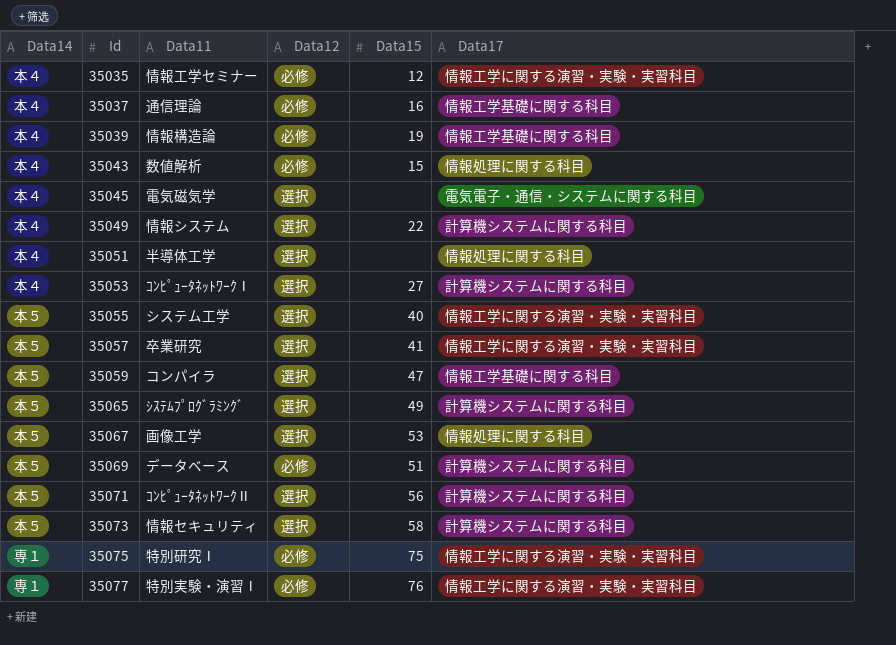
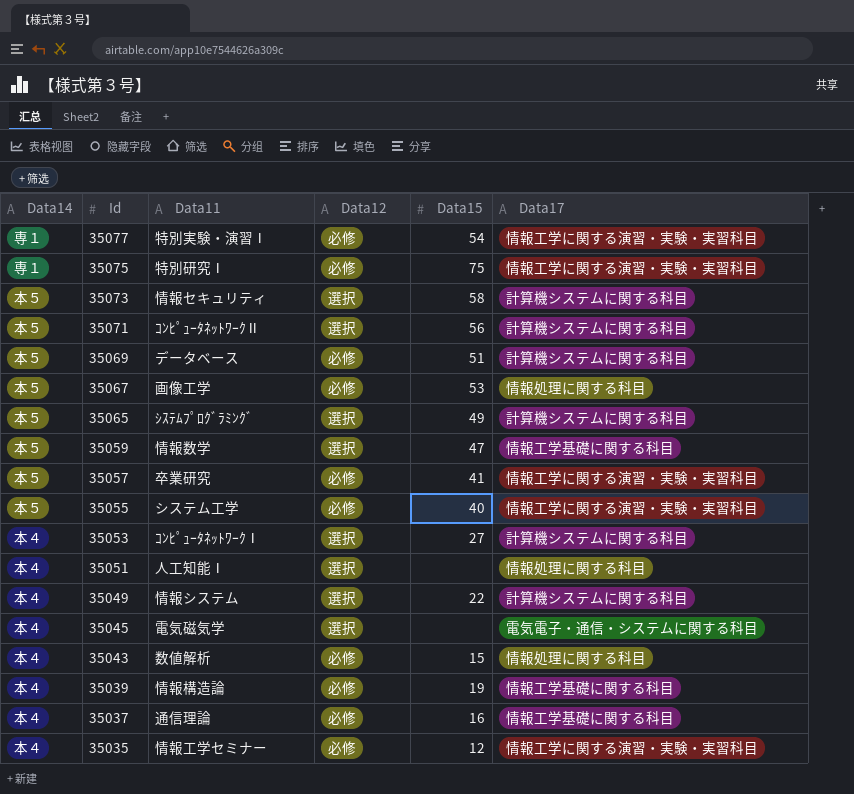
row order: Id ascending -> Id descending
35077 | Data15: 76 -> 54
35067 | Data12: 選択 -> 必修
35059 | Data11: コンパイラ -> 情報数学
35057 | Data12: 選択 -> 必修
35055 | Data12: 選択 -> 必修
35051 | Data11: 半導体工学 -> 人工知能Ⅰ

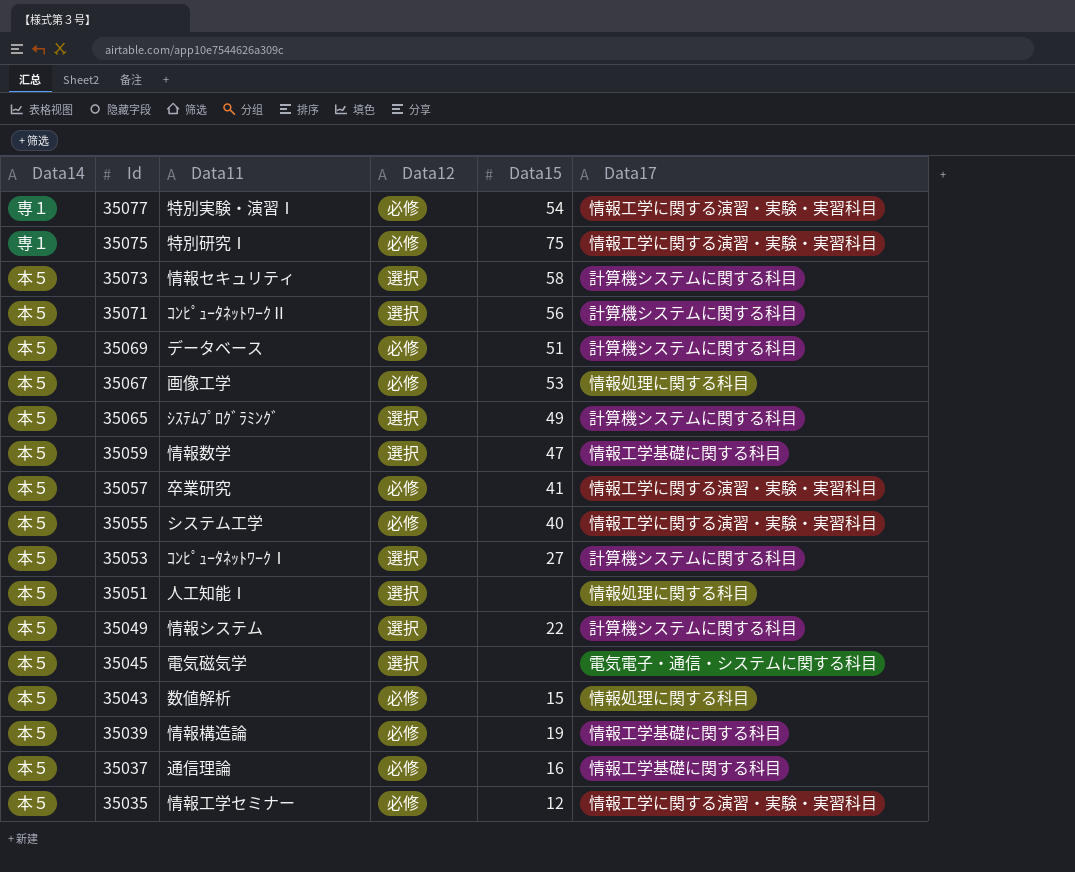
35053 | Data14: 本４ -> 本５
35051 | Data14: 本４ -> 本５
35049 | Data14: 本４ -> 本５
35045 | Data14: 本４ -> 本５
35043 | Data14: 本４ -> 本５
35039 | Data14: 本４ -> 本５
35037 | Data14: 本４ -> 本５
35035 | Data14: 本４ -> 本５

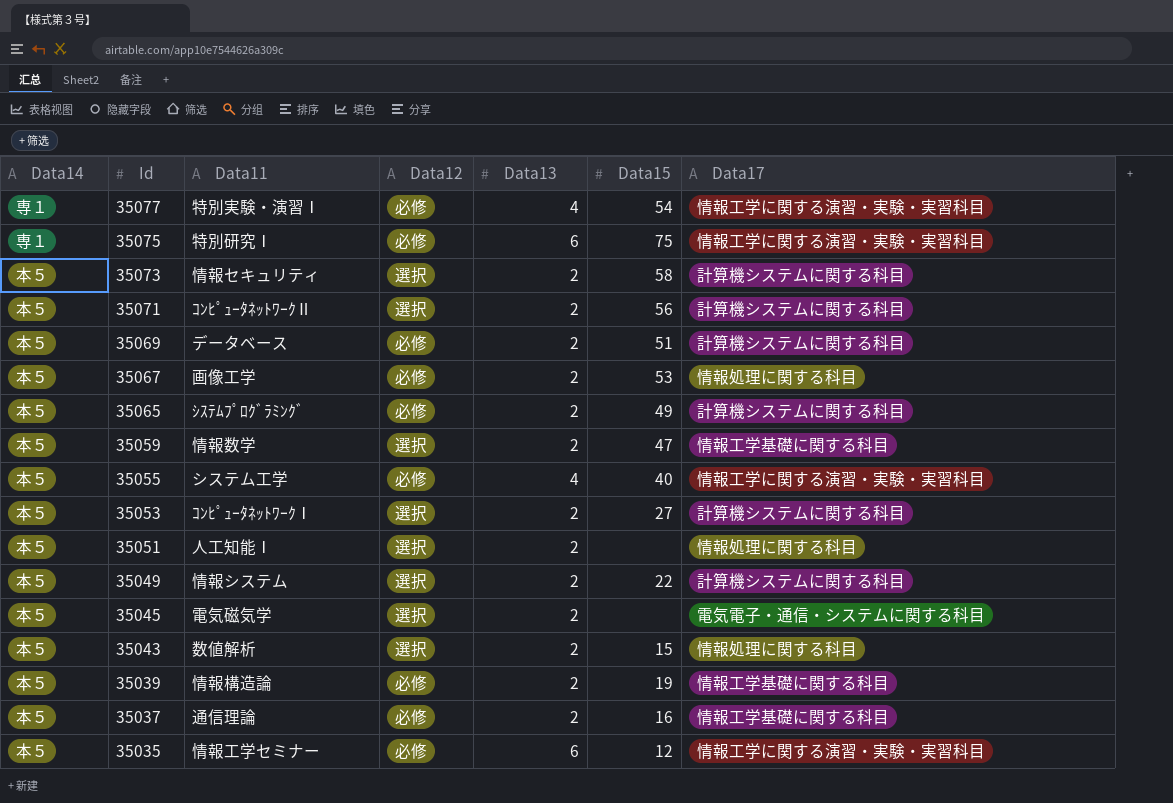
column Data13 | position: none -> 5
row 35057: 本５ | 卒業研究 | 必修 | 41 | 情報工学に関する演習・実験・実習科目 -> none
35065 | Data12: 選択 -> 必修
35043 | Data12: 必修 -> 選択

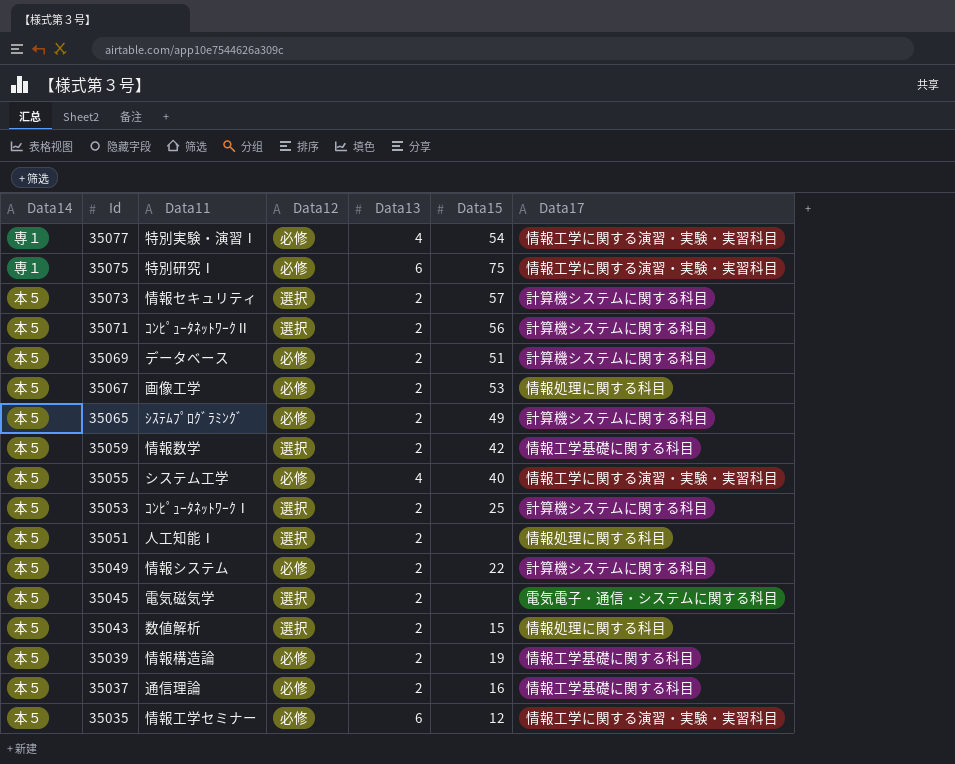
35073 | Data15: 58 -> 57
35059 | Data15: 47 -> 42
35053 | Data15: 27 -> 25
35049 | Data12: 選択 -> 必修

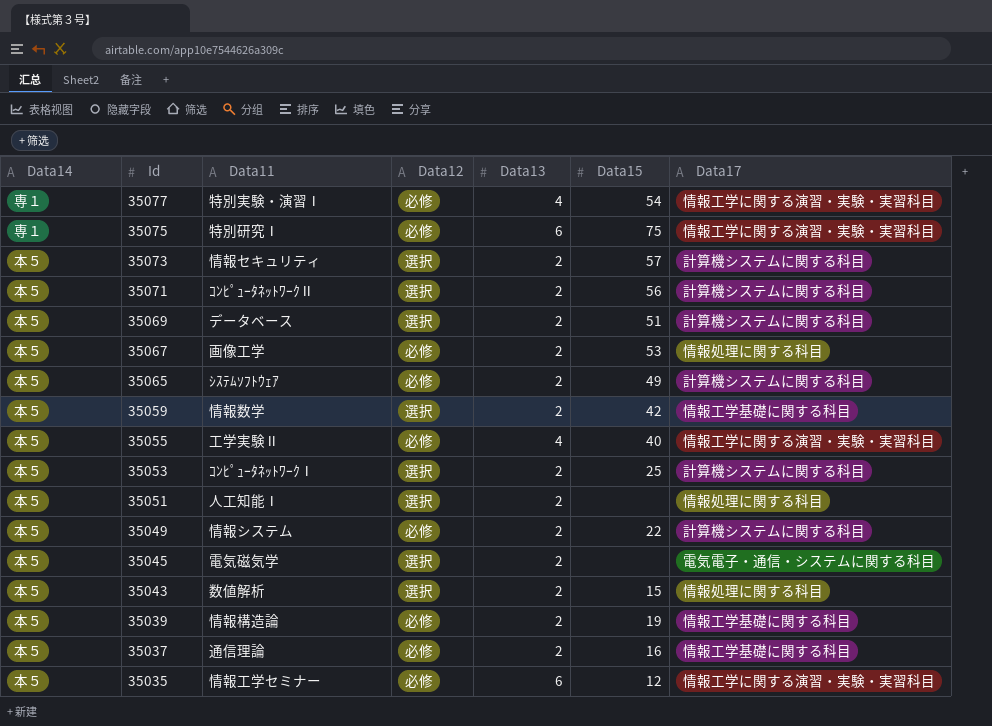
35069 | Data12: 必修 -> 選択
35065 | Data11: ｼｽﾃﾑﾌﾟﾛｸﾞﾗﾐﾝｸﾞ -> ｼｽﾃﾑｿﾌﾄｳｪｱ
35055 | Data11: システム工学 -> 工学実験Ⅱ

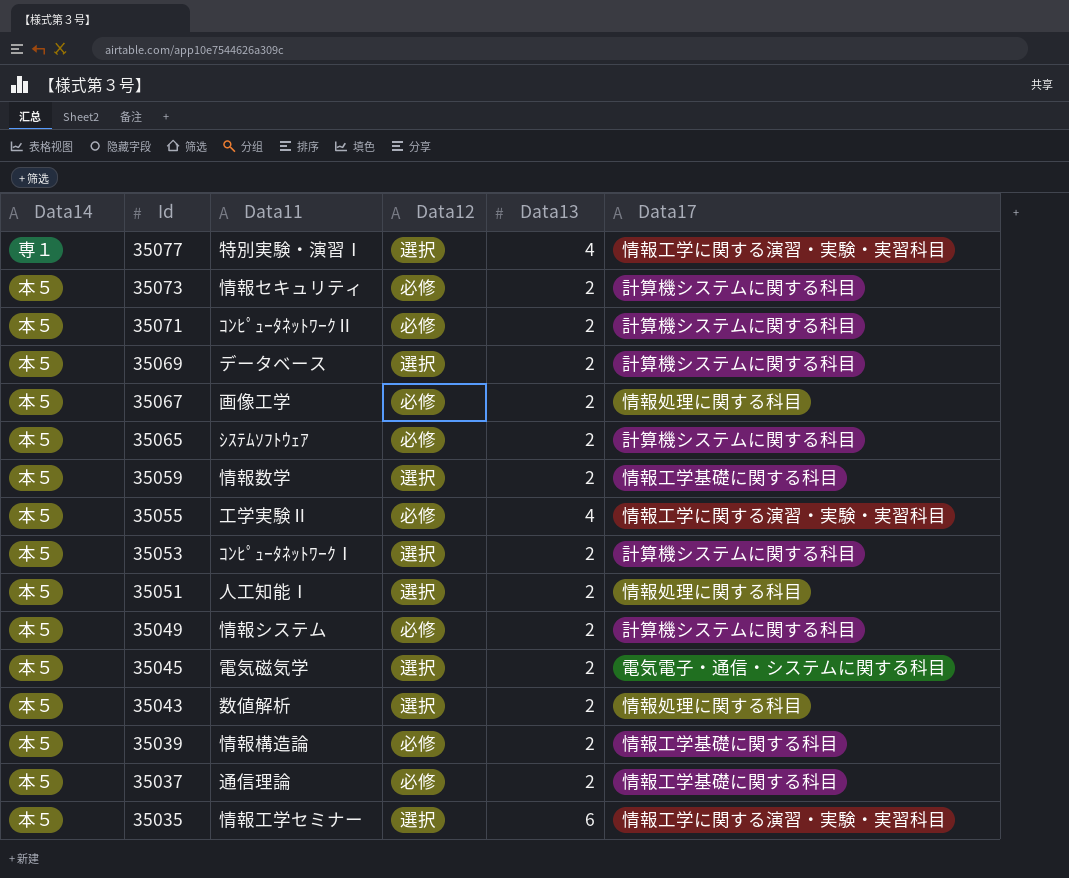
column Data15 | position: 6 -> none
row 35075: 専１ | 特別研究Ⅰ | 必修 | 6 | 75 | 情報工学に関する演習・実験・実習科目 -> none
35077 | Data12: 必修 -> 選択
35073 | Data12: 選択 -> 必修
35071 | Data12: 選択 -> 必修
35035 | Data12: 必修 -> 選択

